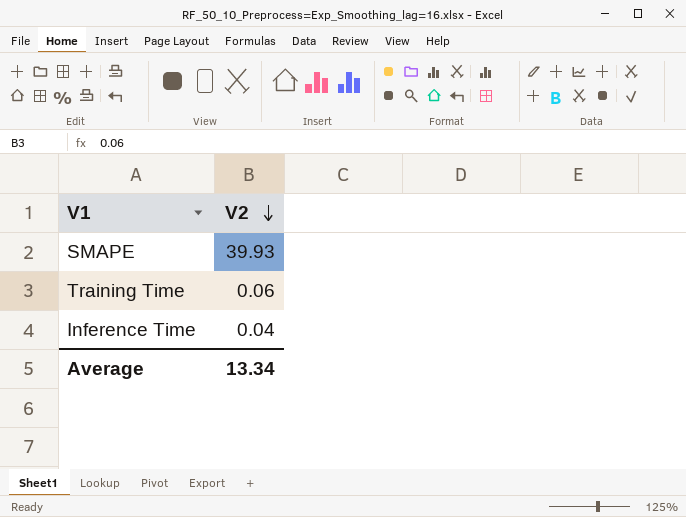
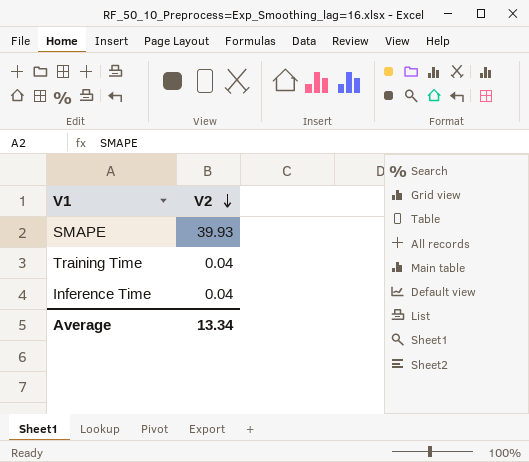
Training Time | V2: 0.06 -> 0.04

